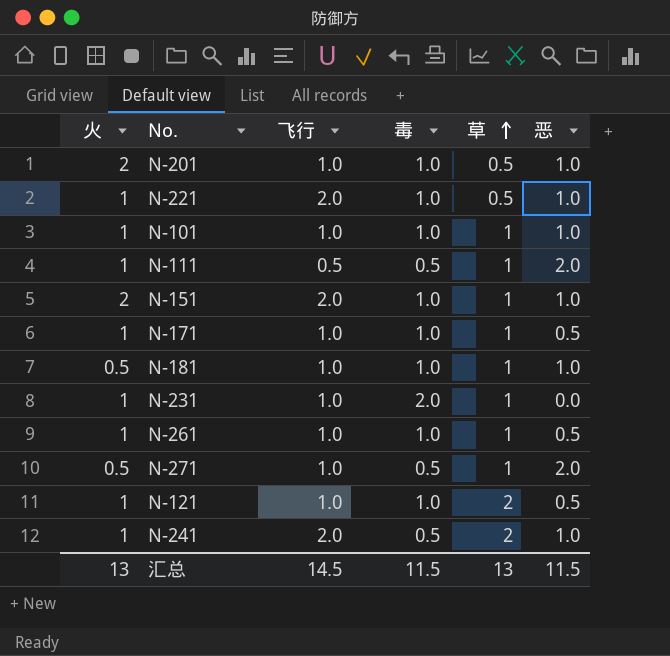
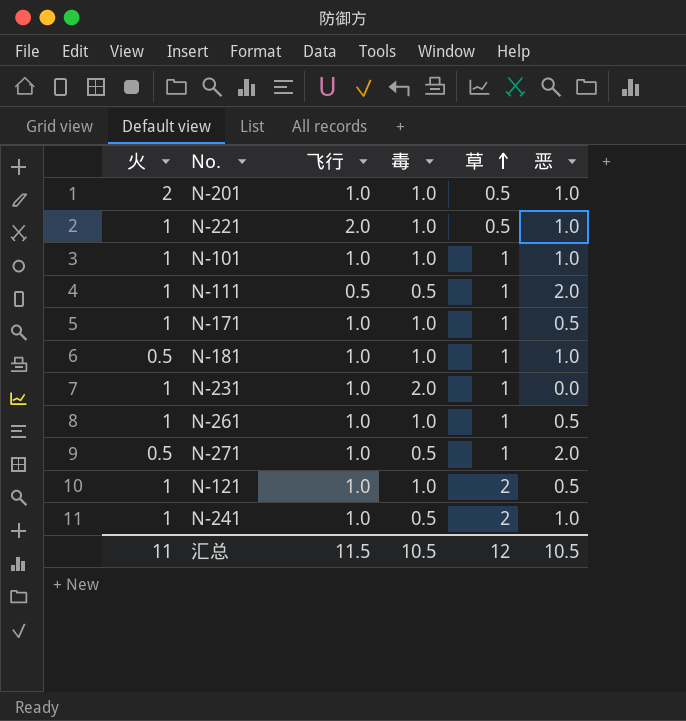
row N-151: 2 | 2.0 | 1.0 | 1 | 1.0 -> none
N-241 | 飞行: 2.0 -> 1.0
汇总 | 火: 13 -> 11
汇总 | 飞行: 14.5 -> 11.5
汇总 | 毒: 11.5 -> 10.5
汇总 | 草: 13 -> 12
汇总 | 恶: 11.5 -> 10.5

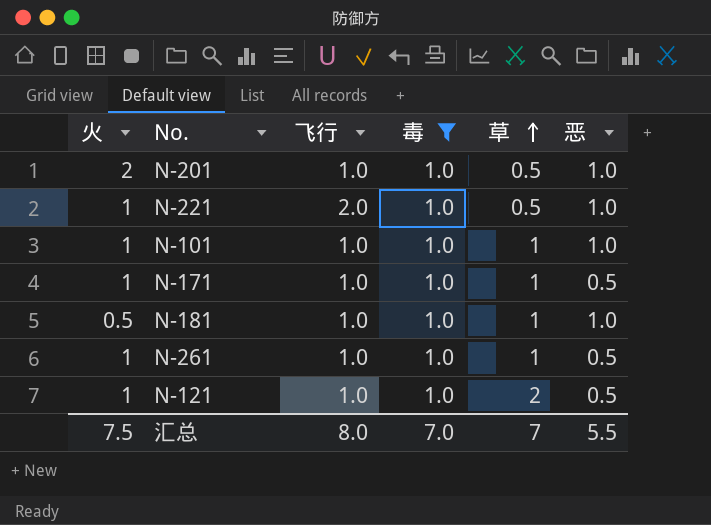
filter: none -> 毒 = 1.0
汇总 | 火: 11 -> 7.5
汇总 | 飞行: 11.5 -> 8.0
汇总 | 毒: 10.5 -> 7.0
汇总 | 草: 12 -> 7
汇总 | 恶: 10.5 -> 5.5

